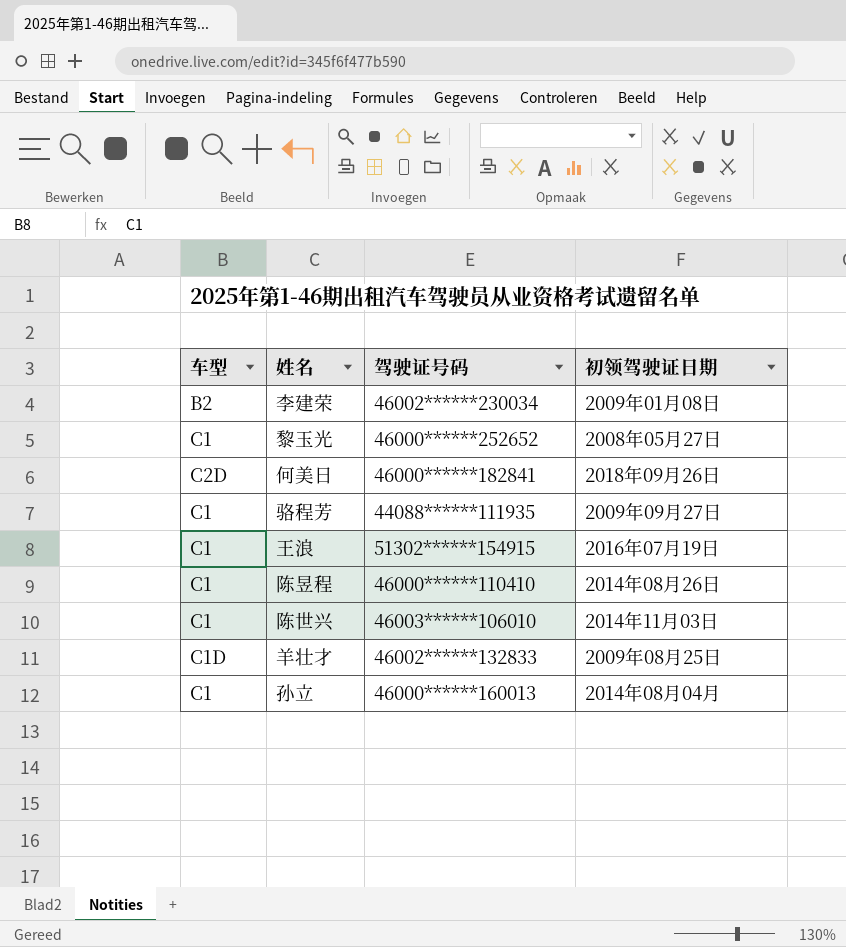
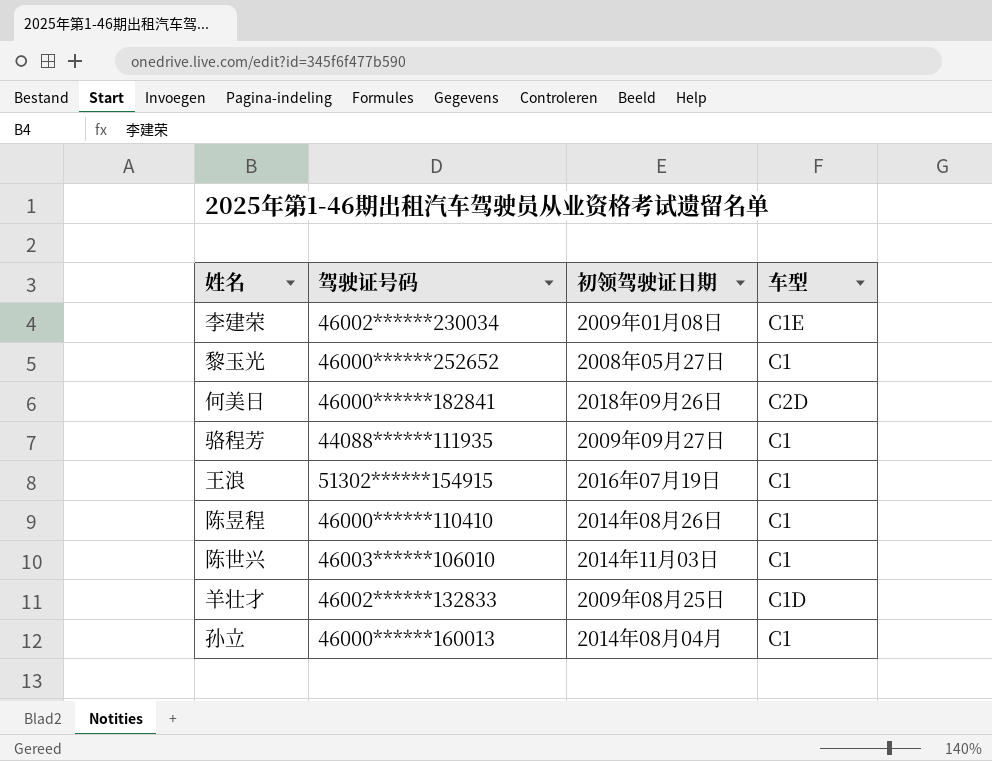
column 车型 | position: 1 -> 4
李建荣 | 车型: B2 -> C1E

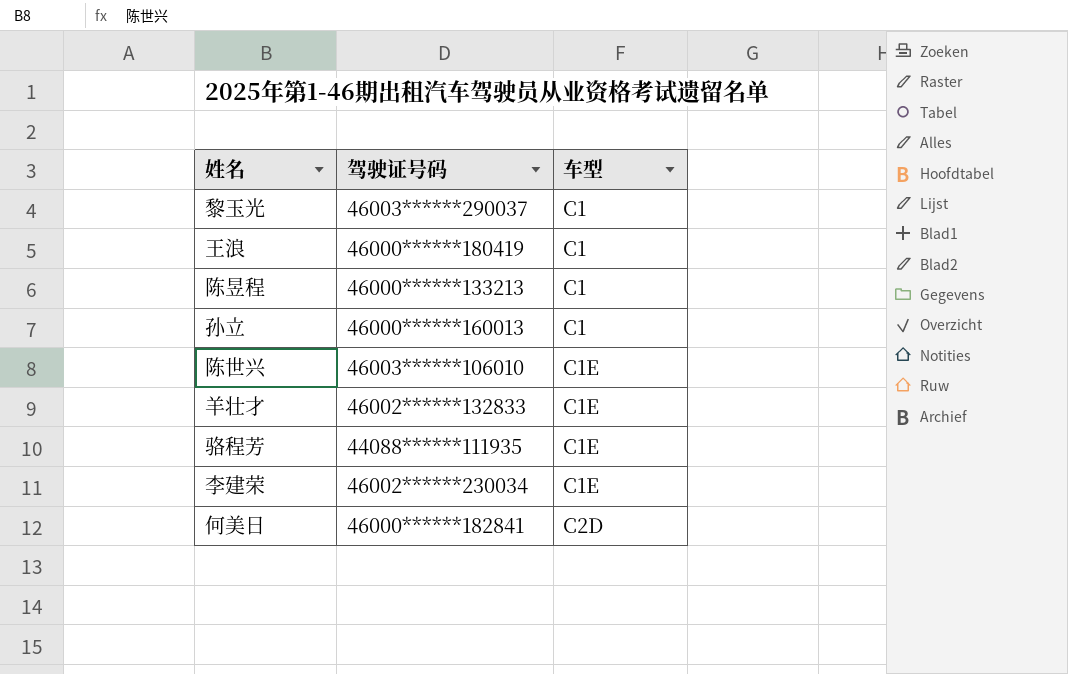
row order: none -> 车型 ascending
column 初领驾驶证日期 | position: 3 -> none
黎玉光 | 驾驶证号码: 46000******252652 -> 46003******290037
王浪 | 驾驶证号码: 51302******154915 -> 46000******180419
陈昱程 | 驾驶证号码: 46000******110410 -> 46000******133213
陈世兴 | 车型: C1 -> C1E
羊壮才 | 车型: C1D -> C1E
骆程芳 | 车型: C1 -> C1E

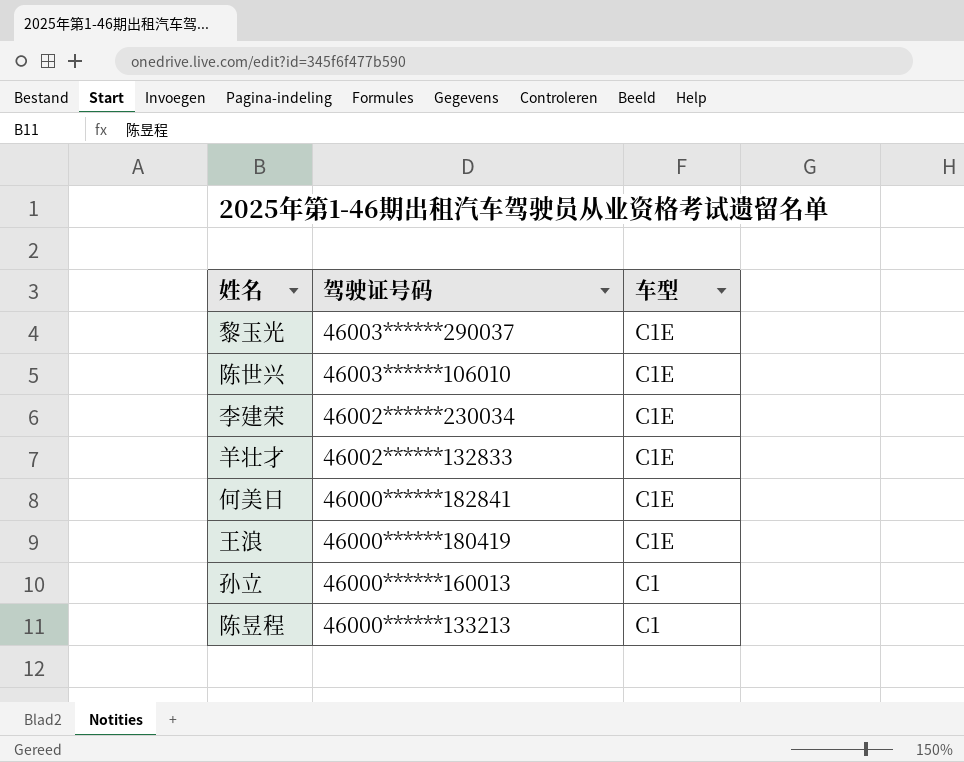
row order: 车型 ascending -> 驾驶证号码 descending
row 骆程芳: 44088******111935 | C1E -> none
黎玉光 | 车型: C1 -> C1E
何美日 | 车型: C2D -> C1E
王浪 | 车型: C1 -> C1E

